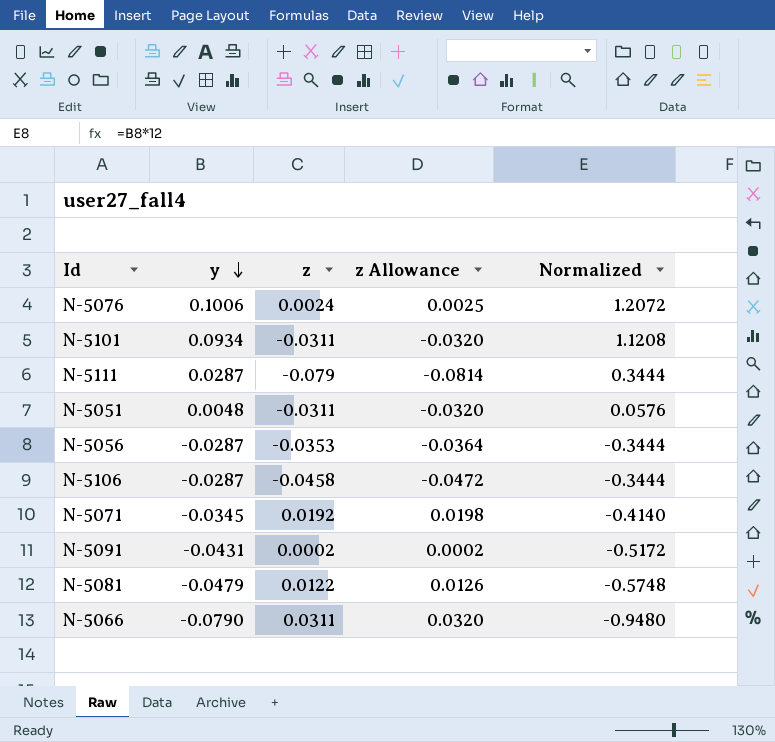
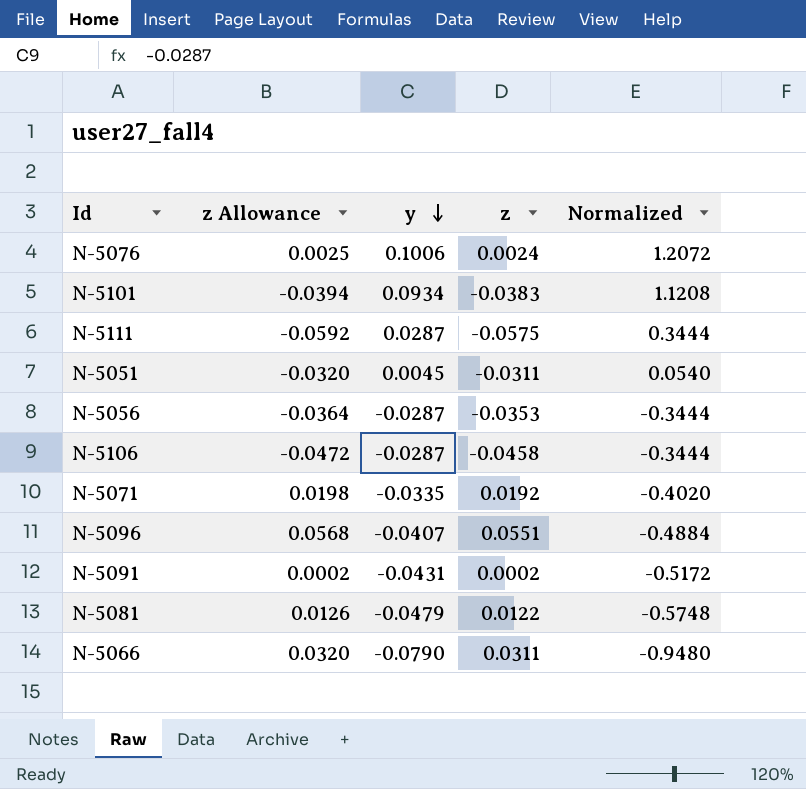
column z Allowance | position: 4 -> 2
N-5101 | z Allowance: -0.0320 -> -0.0394
N-5101 | z: -0.0311 -> -0.0383
N-5111 | z Allowance: -0.0814 -> -0.0592
N-5111 | z: -0.079 -> -0.0575
N-5051 | y: 0.0048 -> 0.0045
N-5051 | Normalized: 0.0576 -> 0.0540
N-5071 | y: -0.0345 -> -0.0335
N-5071 | Normalized: -0.4140 -> -0.4020
row N-5096: none -> 0.0568 | -0.0407 | 0.0551 | -0.4884

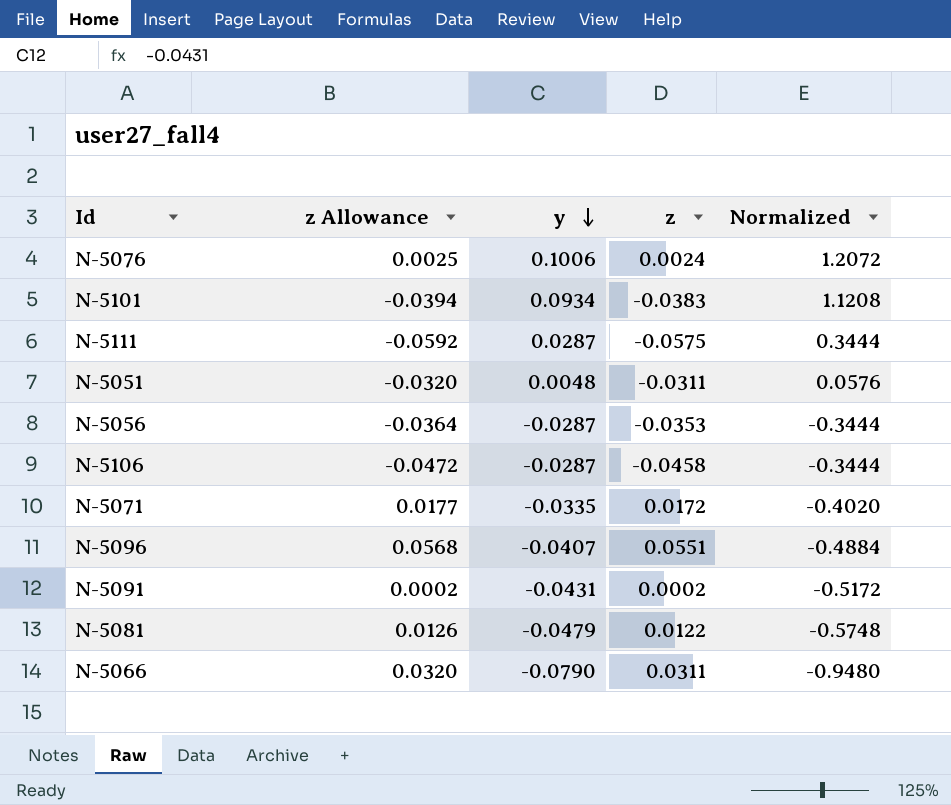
N-5051 | y: 0.0045 -> 0.0048
N-5051 | Normalized: 0.0540 -> 0.0576
N-5071 | z Allowance: 0.0198 -> 0.0177
N-5071 | z: 0.0192 -> 0.0172

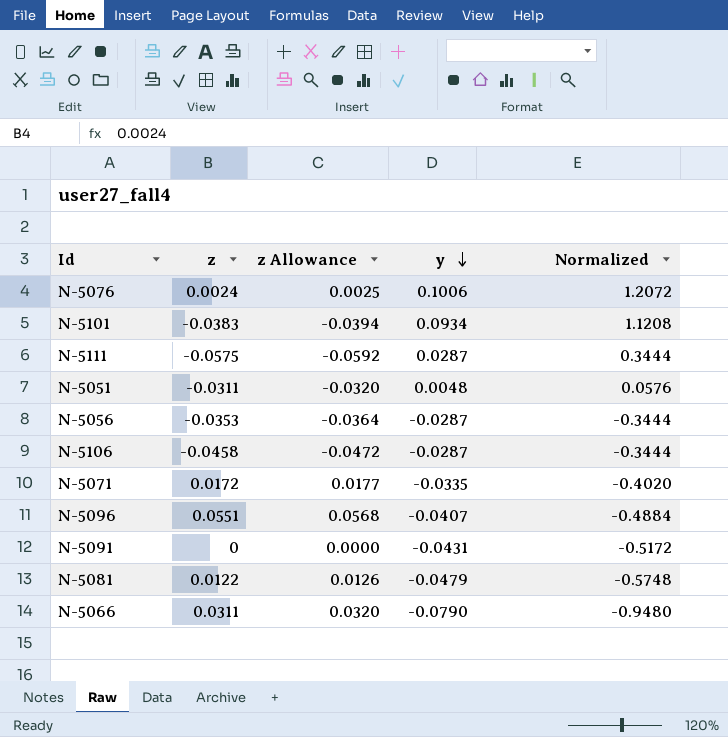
column z | position: 4 -> 2
N-5091 | z: 0.0002 -> 0
N-5091 | z Allowance: 0.0002 -> 0.0000

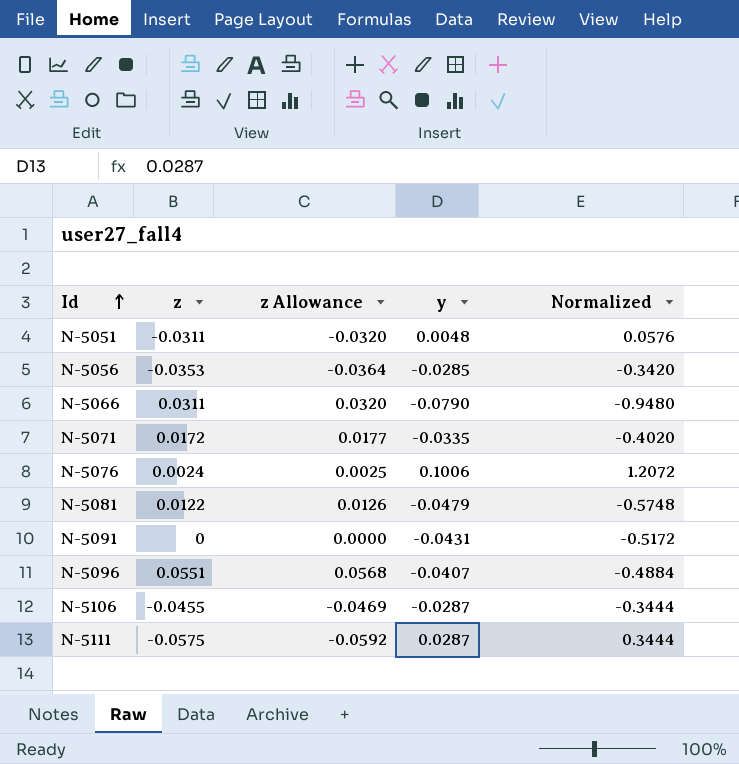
row order: y descending -> Id ascending
row N-5101: -0.0383 | -0.0394 | 0.0934 | 1.1208 -> none
N-5056 | y: -0.0287 -> -0.0285
N-5056 | Normalized: -0.3444 -> -0.3420
N-5106 | z: -0.0458 -> -0.0455
N-5106 | z Allowance: -0.0472 -> -0.0469

